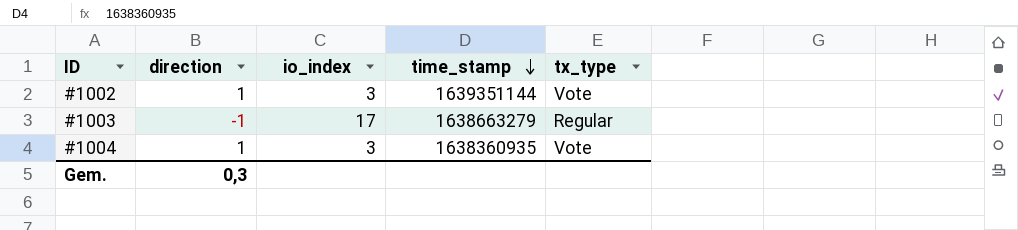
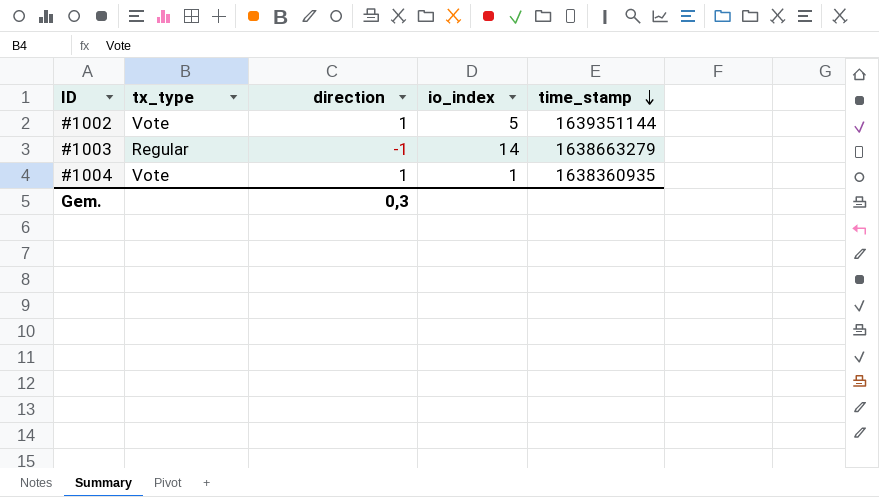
column tx_type | position: 5 -> 2
#1002 | io_index: 3 -> 5
#1003 | io_index: 17 -> 14
#1004 | io_index: 3 -> 1

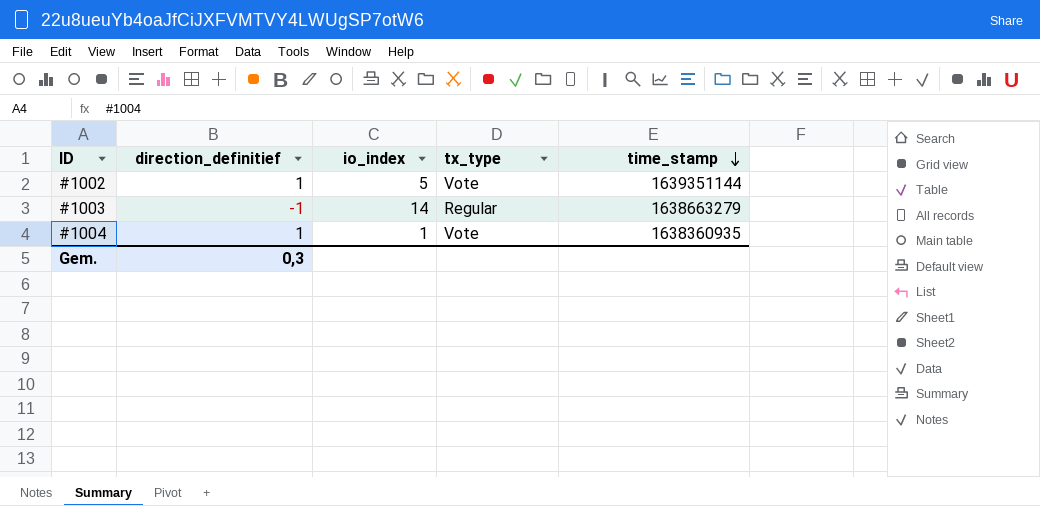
column name: direction -> direction_definitief
column tx_type | position: 2 -> 4

